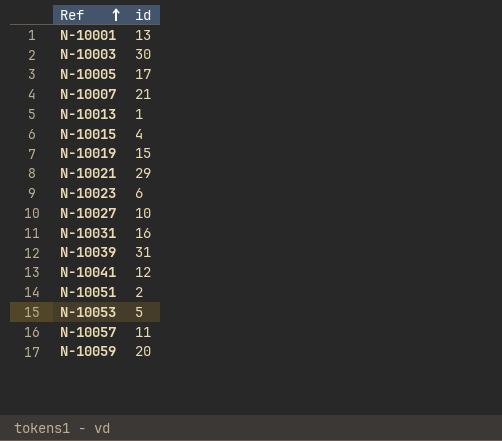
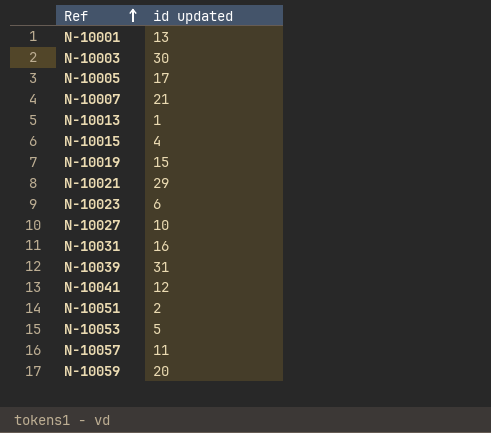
column name: id -> id updated

